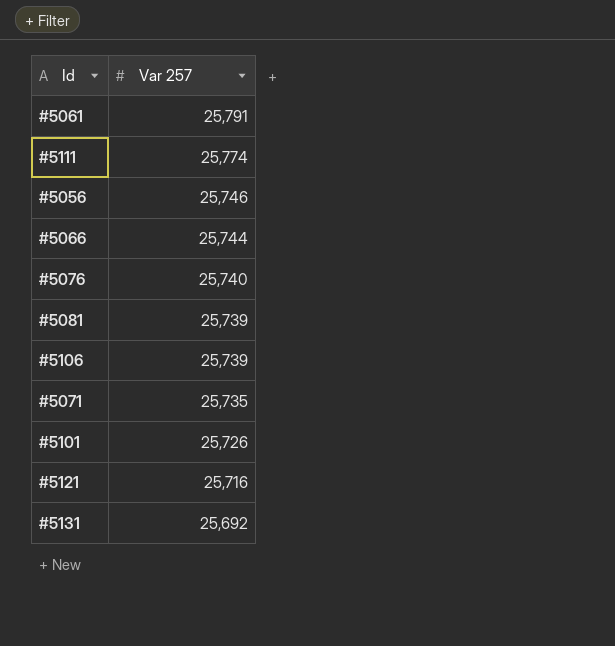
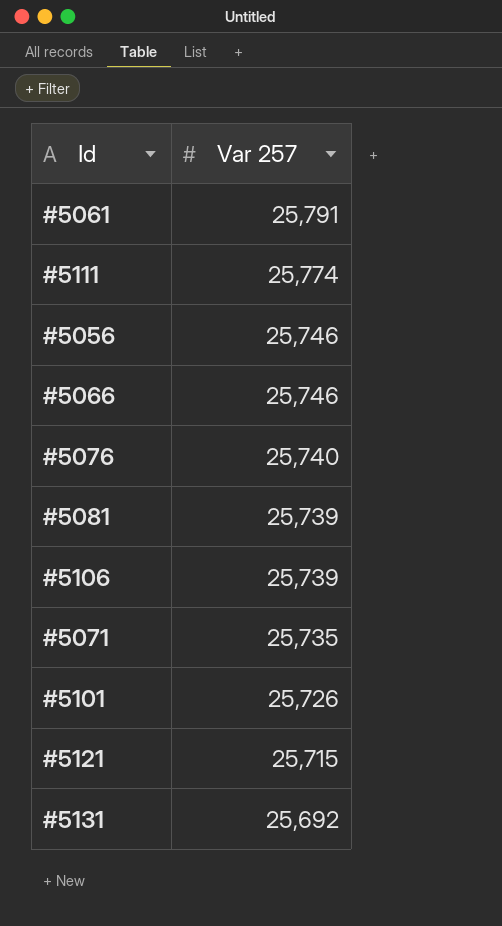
#5066 | Var 257: 25,744 -> 25,746
#5121 | Var 257: 25,716 -> 25,715

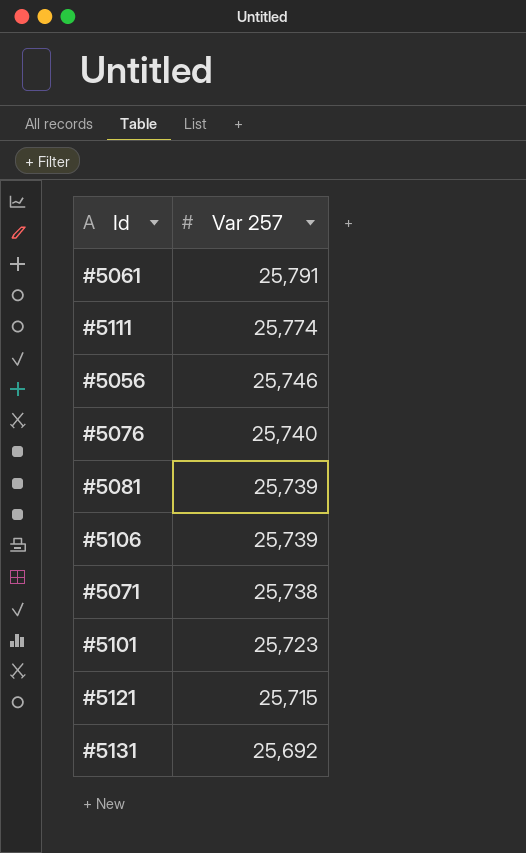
row #5066: 25,746 -> none
#5071 | Var 257: 25,735 -> 25,738
#5101 | Var 257: 25,726 -> 25,723

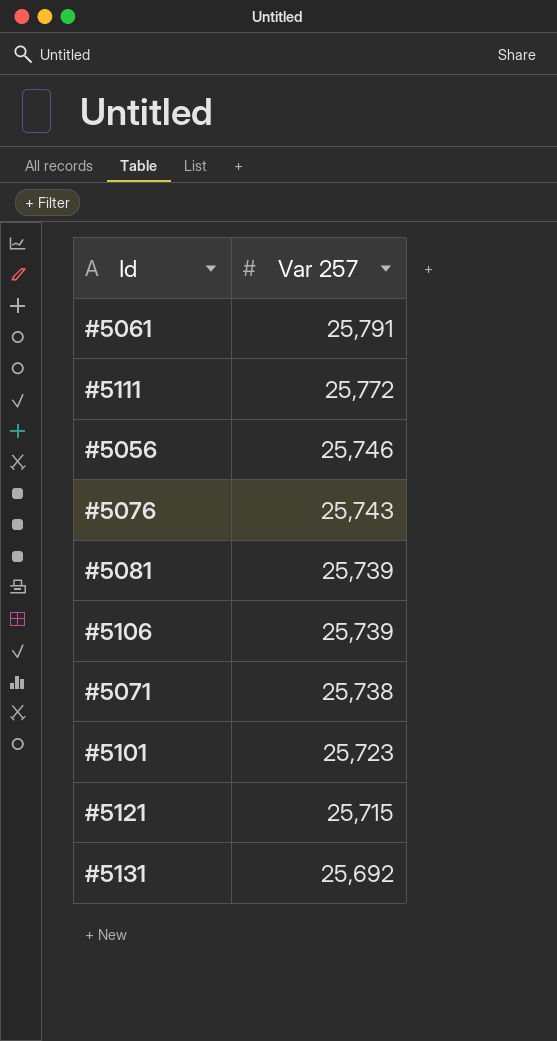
#5111 | Var 257: 25,774 -> 25,772
#5076 | Var 257: 25,740 -> 25,743

